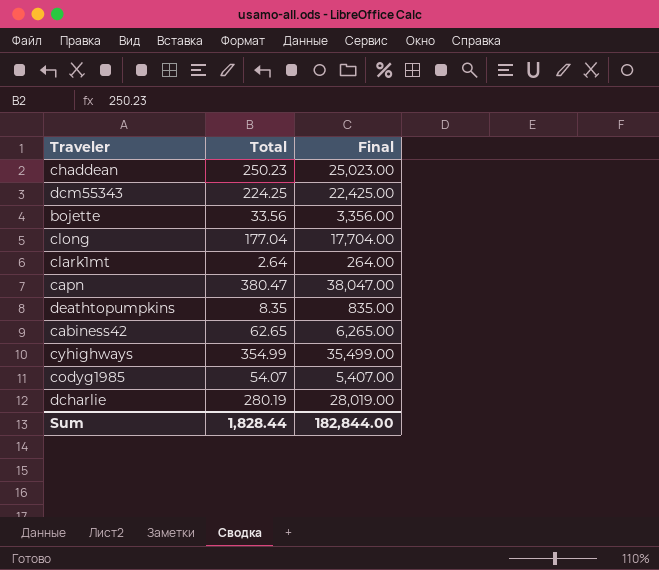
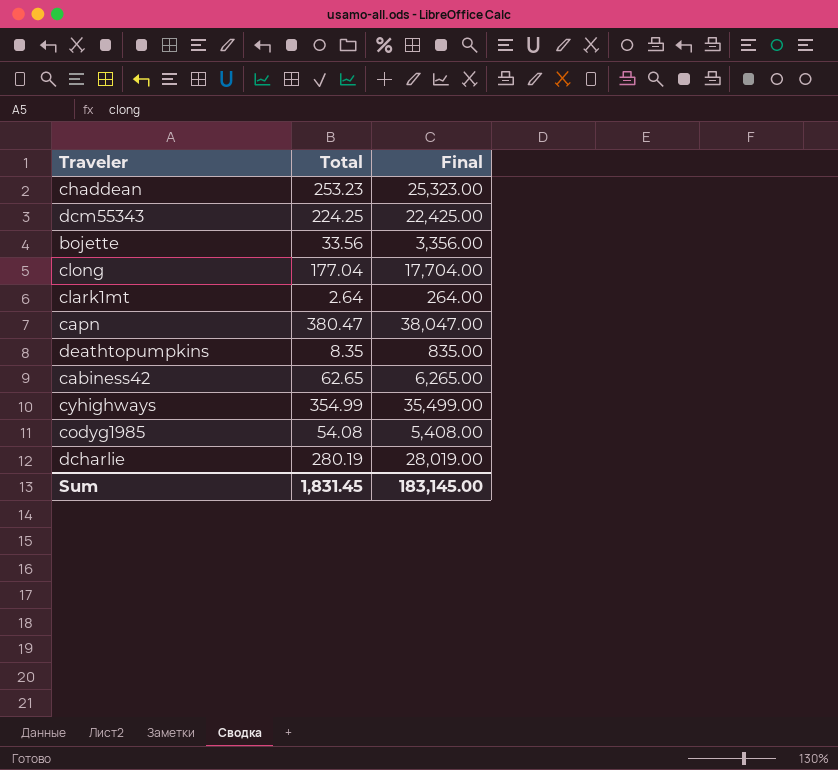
chaddean | Total: 250.23 -> 253.23
chaddean | Final: 25,023.00 -> 25,323.00
codyg1985 | Total: 54.07 -> 54.08
codyg1985 | Final: 5,407.00 -> 5,408.00
Sum | Total: 1,828.44 -> 1,831.45
Sum | Final: 182,844.00 -> 183,145.00

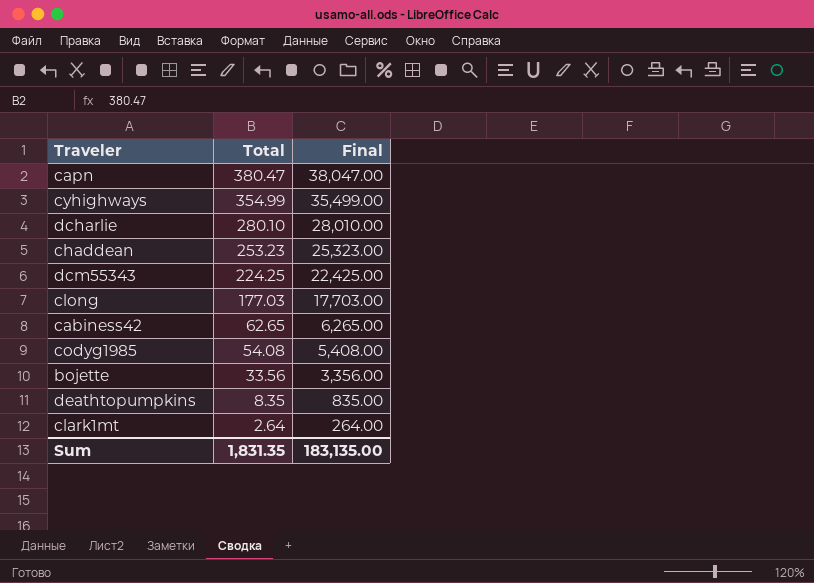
row order: none -> Total descending
dcharlie | Total: 280.19 -> 280.10
dcharlie | Final: 28,019.00 -> 28,010.00
clong | Total: 177.04 -> 177.03
clong | Final: 17,704.00 -> 17,703.00
Sum | Total: 1,831.45 -> 1,831.35
Sum | Final: 183,145.00 -> 183,135.00

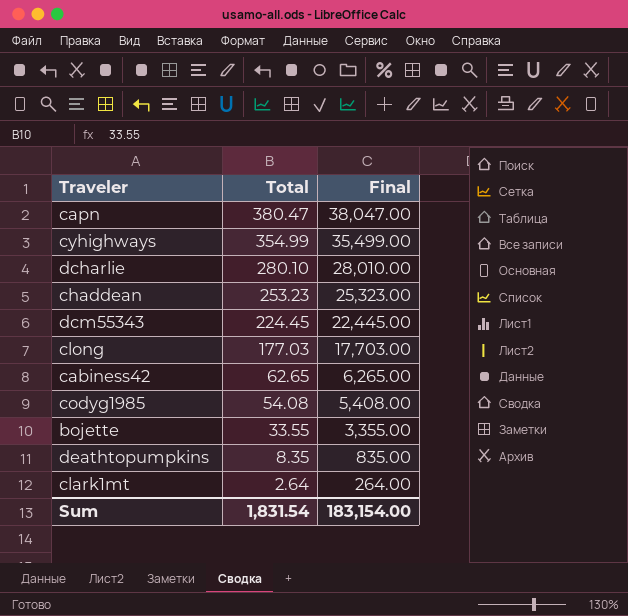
dcm55343 | Total: 224.25 -> 224.45
dcm55343 | Final: 22,425.00 -> 22,445.00
bojette | Total: 33.56 -> 33.55
bojette | Final: 3,356.00 -> 3,355.00
Sum | Total: 1,831.35 -> 1,831.54
Sum | Final: 183,135.00 -> 183,154.00

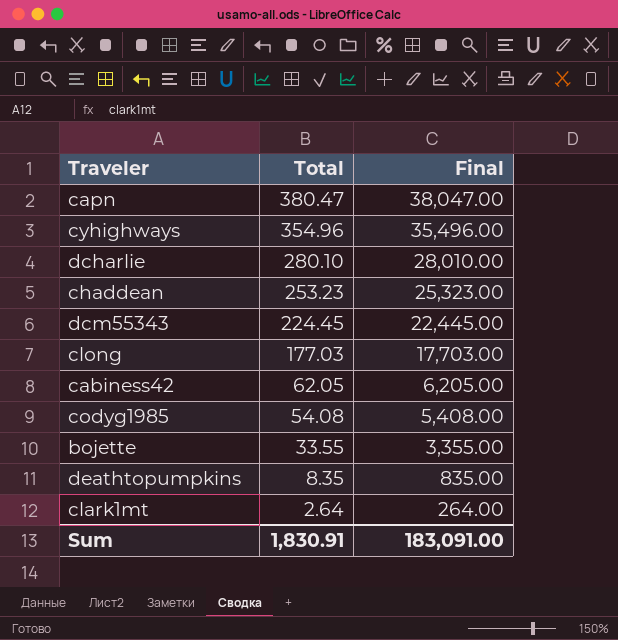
cyhighways | Total: 354.99 -> 354.96
cyhighways | Final: 35,499.00 -> 35,496.00
cabiness42 | Total: 62.65 -> 62.05
cabiness42 | Final: 6,265.00 -> 6,205.00
Sum | Total: 1,831.54 -> 1,830.91
Sum | Final: 183,154.00 -> 183,091.00

